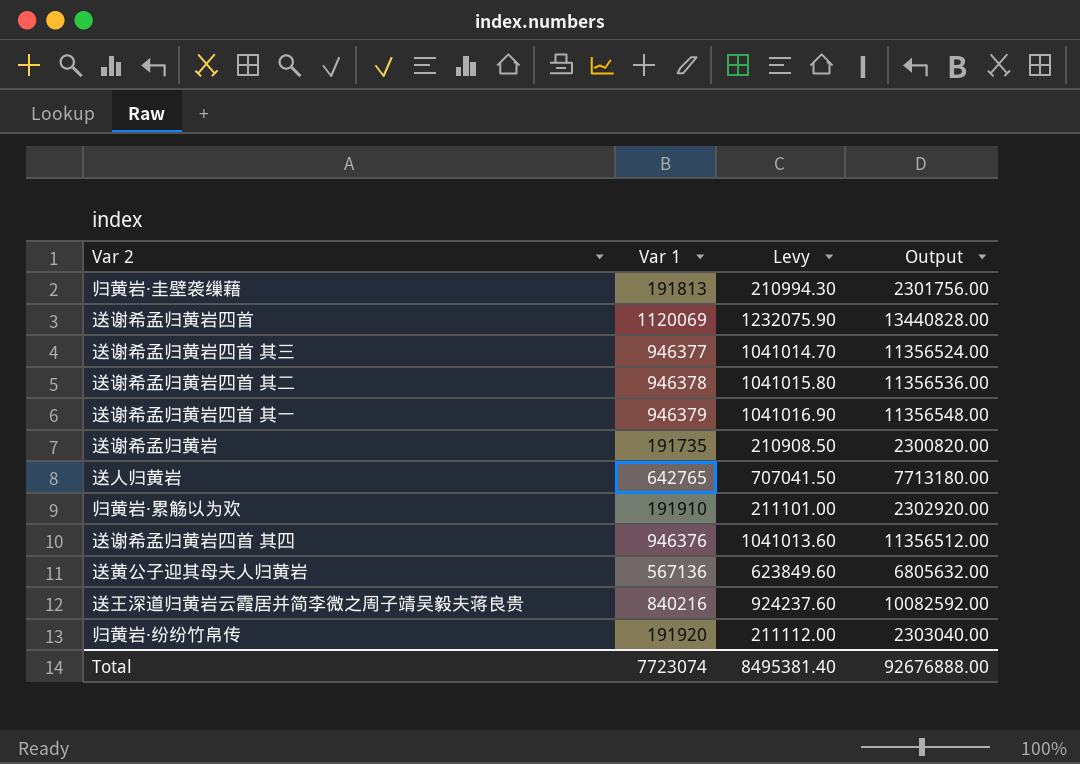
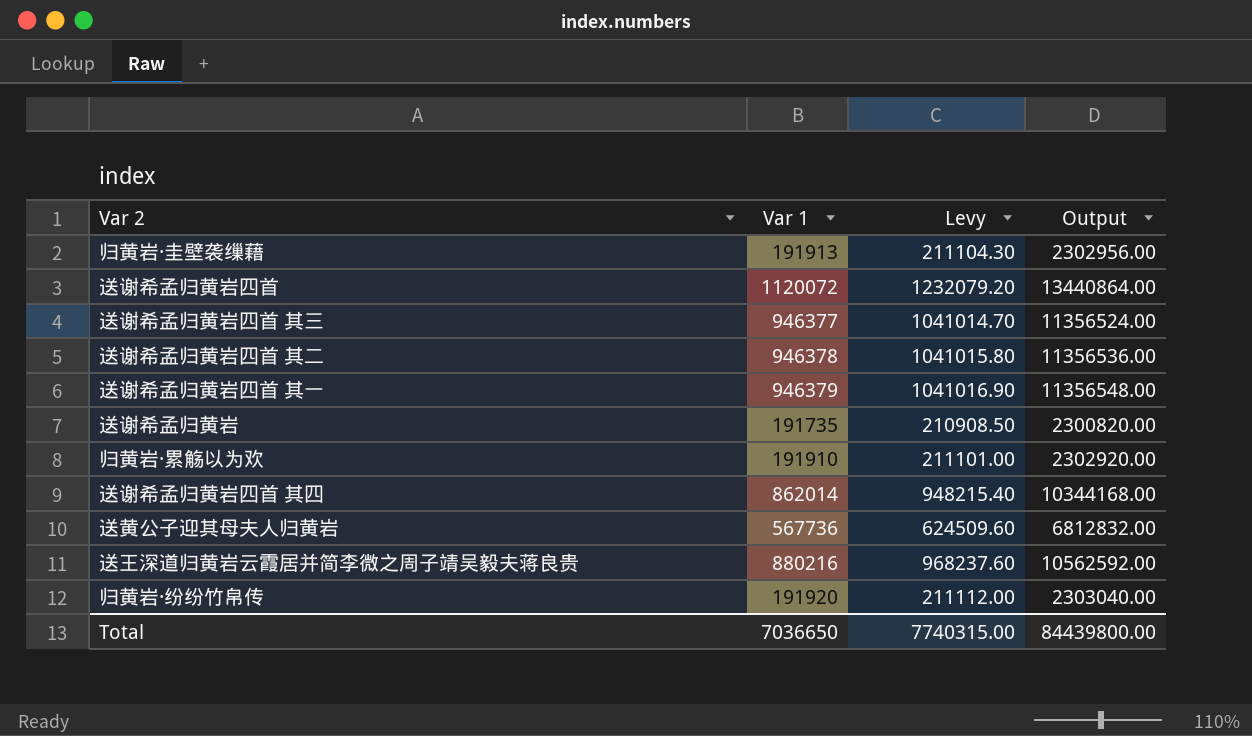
row 送人归黄岩: 642765 | 707041.50 | 7713180.00 -> none
归黄岩·圭壁袭缫藉 | Var 1: 191813 -> 191913
归黄岩·圭壁袭缫藉 | Levy: 210994.30 -> 211104.30
归黄岩·圭壁袭缫藉 | Output: 2301756.00 -> 2302956.00
送谢希孟归黄岩四首 | Var 1: 1120069 -> 1120072
送谢希孟归黄岩四首 | Levy: 1232075.90 -> 1232079.20
送谢希孟归黄岩四首 | Output: 13440828.00 -> 13440864.00
送谢希孟归黄岩四首 其四 | Var 1: 946376 -> 862014
送谢希孟归黄岩四首 其四 | Levy: 1041013.60 -> 948215.40
送谢希孟归黄岩四首 其四 | Output: 11356512.00 -> 10344168.00
送黄公子迎其母夫人归黄岩 | Var 1: 567136 -> 567736
送黄公子迎其母夫人归黄岩 | Levy: 623849.60 -> 624509.60
送黄公子迎其母夫人归黄岩 | Output: 6805632.00 -> 6812832.00
送王深道归黄岩云霞居并简李微之周子靖吴毅夫蒋良贵 | Var 1: 840216 -> 880216
送王深道归黄岩云霞居并简李微之周子靖吴毅夫蒋良贵 | Levy: 924237.60 -> 968237.60
送王深道归黄岩云霞居并简李微之周子靖吴毅夫蒋良贵 | Output: 10082592.00 -> 10562592.00
Total | Var 1: 7723074 -> 7036650
Total | Levy: 8495381.40 -> 7740315.00
Total | Output: 92676888.00 -> 84439800.00

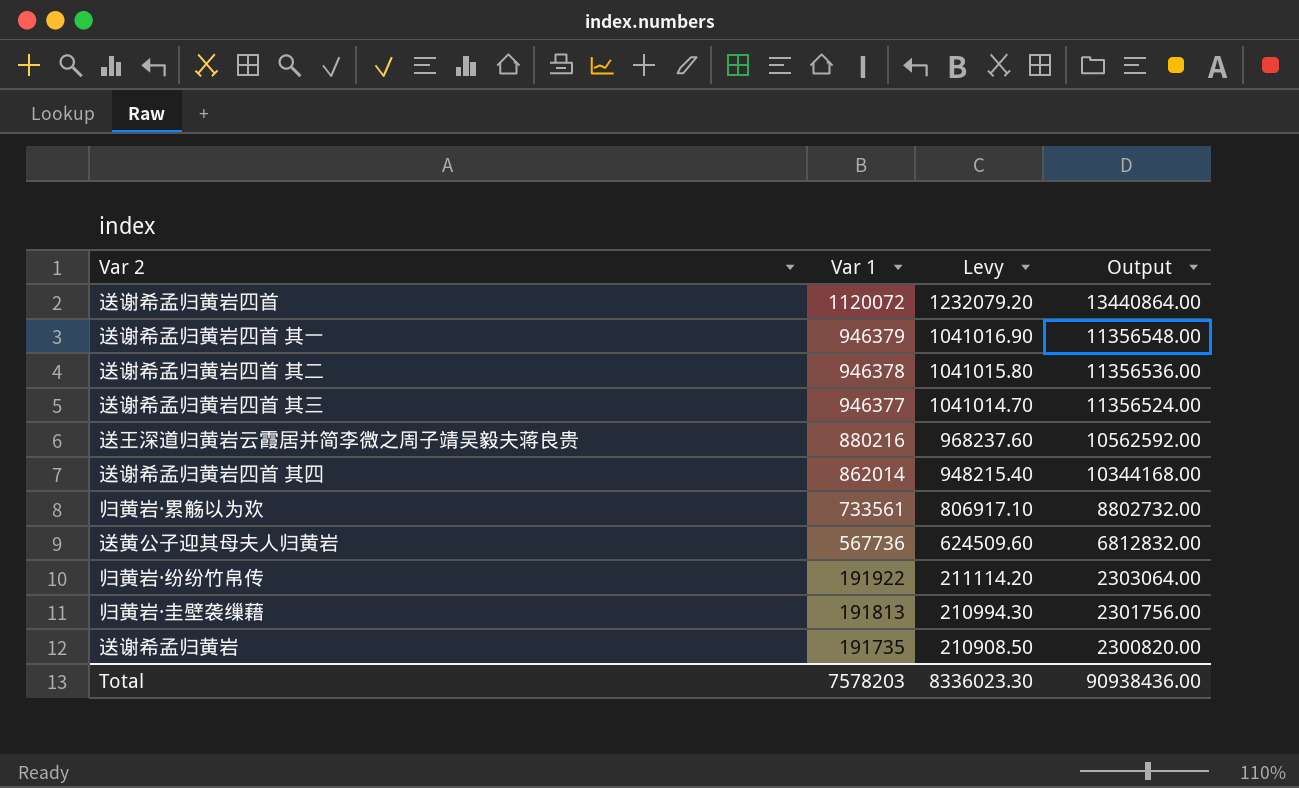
row order: none -> Var 1 descending
归黄岩·累觞以为欢 | Var 1: 191910 -> 733561
归黄岩·累觞以为欢 | Levy: 211101.00 -> 806917.10
归黄岩·累觞以为欢 | Output: 2302920.00 -> 8802732.00
归黄岩·纷纷竹帛传 | Var 1: 191920 -> 191922
归黄岩·纷纷竹帛传 | Levy: 211112.00 -> 211114.20
归黄岩·纷纷竹帛传 | Output: 2303040.00 -> 2303064.00
归黄岩·圭壁袭缫藉 | Var 1: 191913 -> 191813
归黄岩·圭壁袭缫藉 | Levy: 211104.30 -> 210994.30
归黄岩·圭壁袭缫藉 | Output: 2302956.00 -> 2301756.00
Total | Var 1: 7036650 -> 7578203
Total | Levy: 7740315.00 -> 8336023.30
Total | Output: 84439800.00 -> 90938436.00

